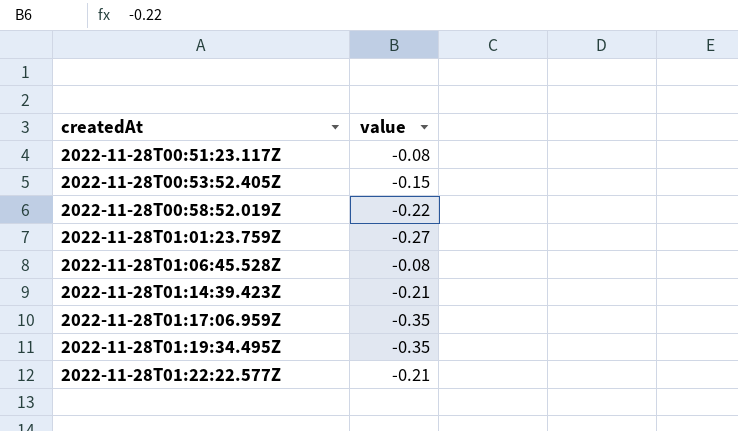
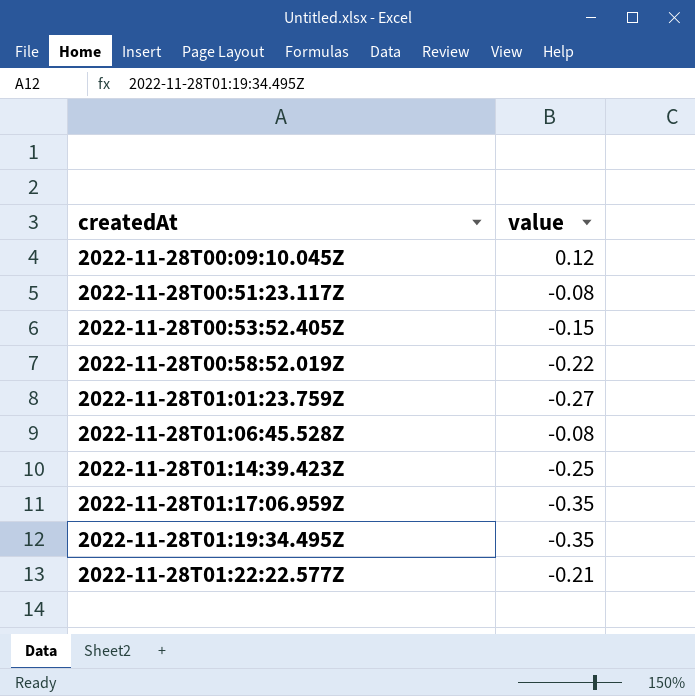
row 2022-11-28T00:09:10.045Z: none -> 0.12
2022-11-28T01:14:39.423Z | value: -0.21 -> -0.25

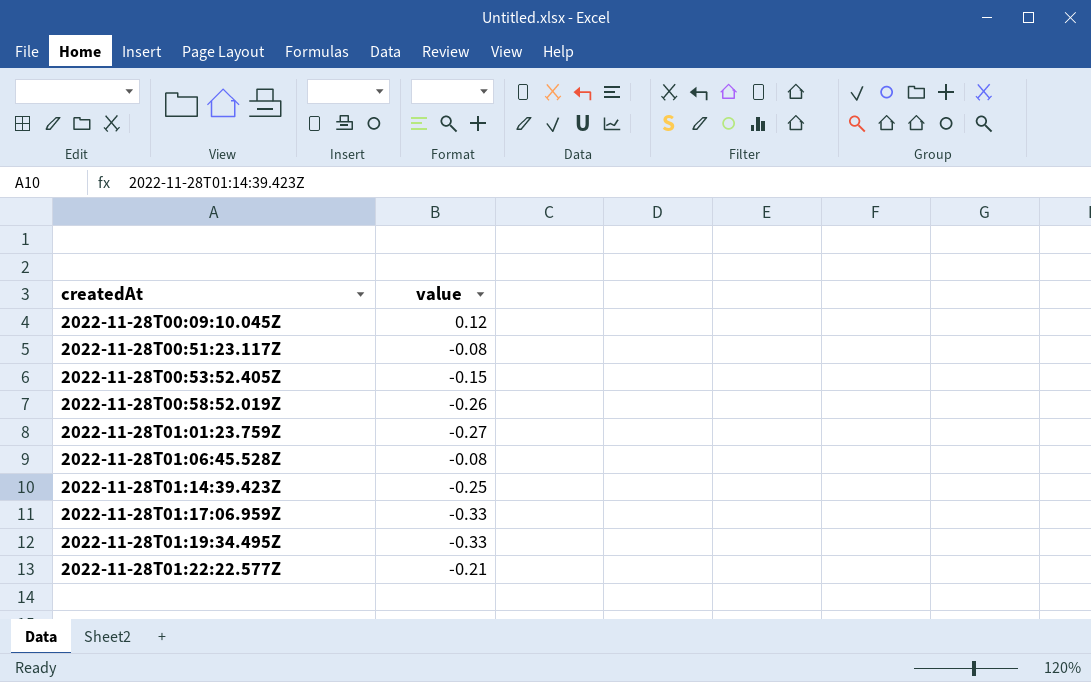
2022-11-28T00:58:52.019Z | value: -0.22 -> -0.26
2022-11-28T01:17:06.959Z | value: -0.35 -> -0.33
2022-11-28T01:19:34.495Z | value: -0.35 -> -0.33

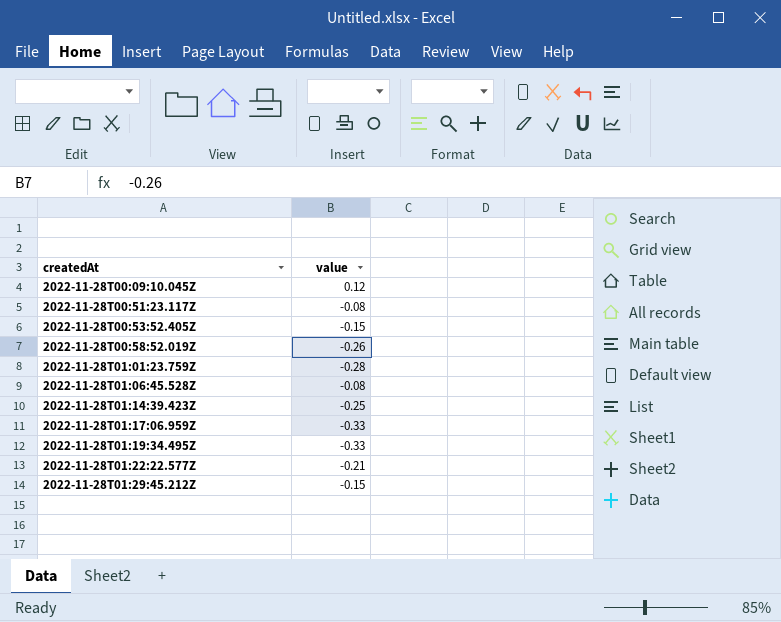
2022-11-28T01:01:23.759Z | value: -0.27 -> -0.28
row 2022-11-28T01:29:45.212Z: none -> -0.15

